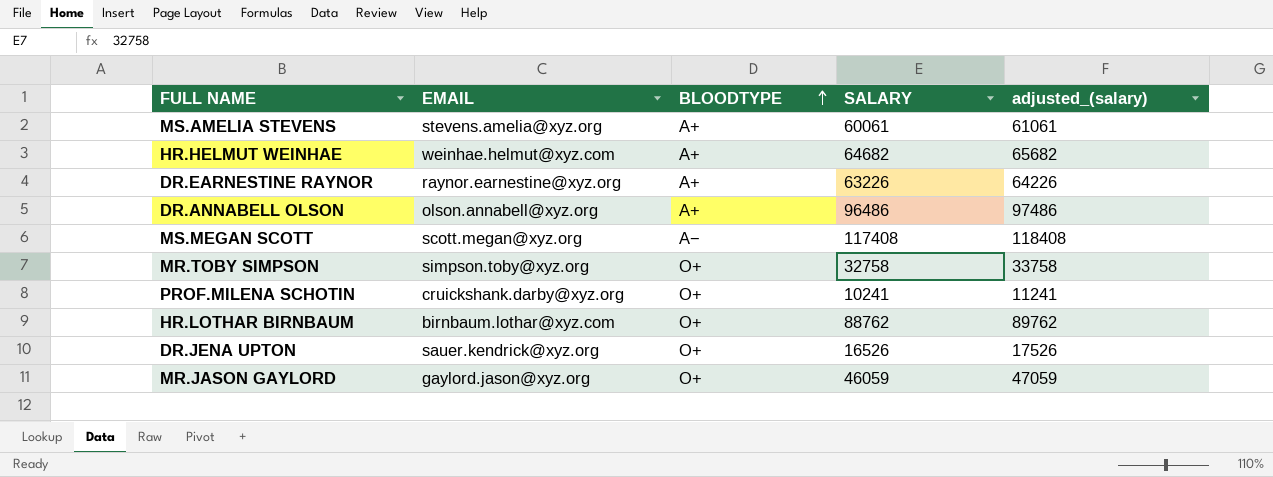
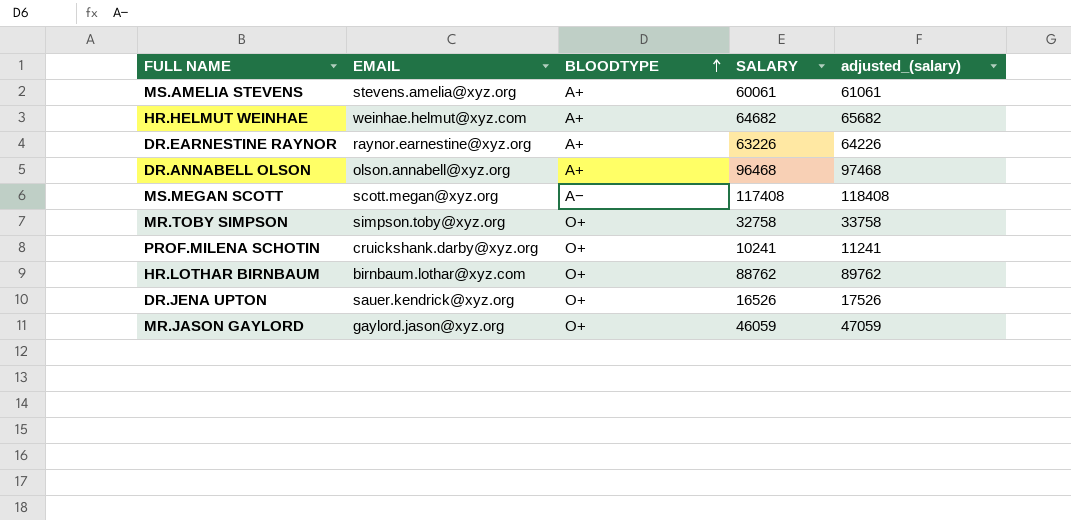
DR.ANNABELL OLSON | SALARY: 96486 -> 96468
DR.ANNABELL OLSON | adjusted_(salary): 97486 -> 97468

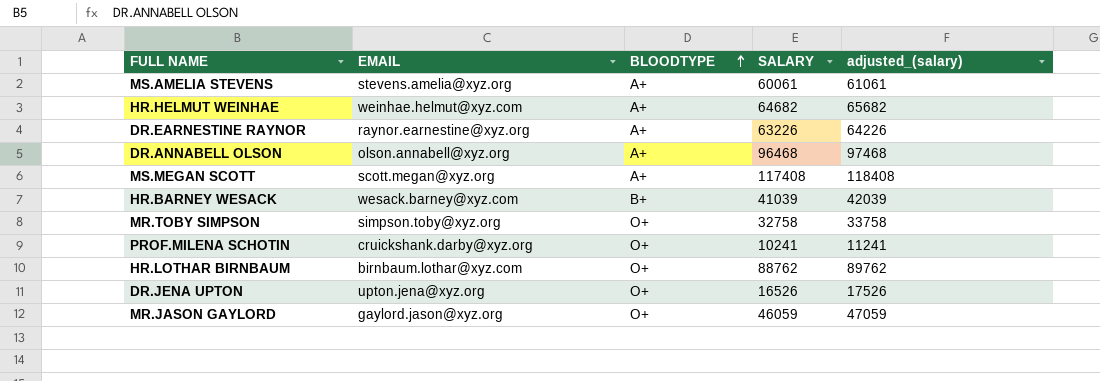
MS.MEGAN SCOTT | BLOODTYPE: A− -> A+
row HR.BARNEY WESACK: none -> wesack.barney@xyz.com | B+ | 41039 | 42039
DR.JENA UPTON | EMAIL: sauer.kendrick@xyz.org -> upton.jena@xyz.org

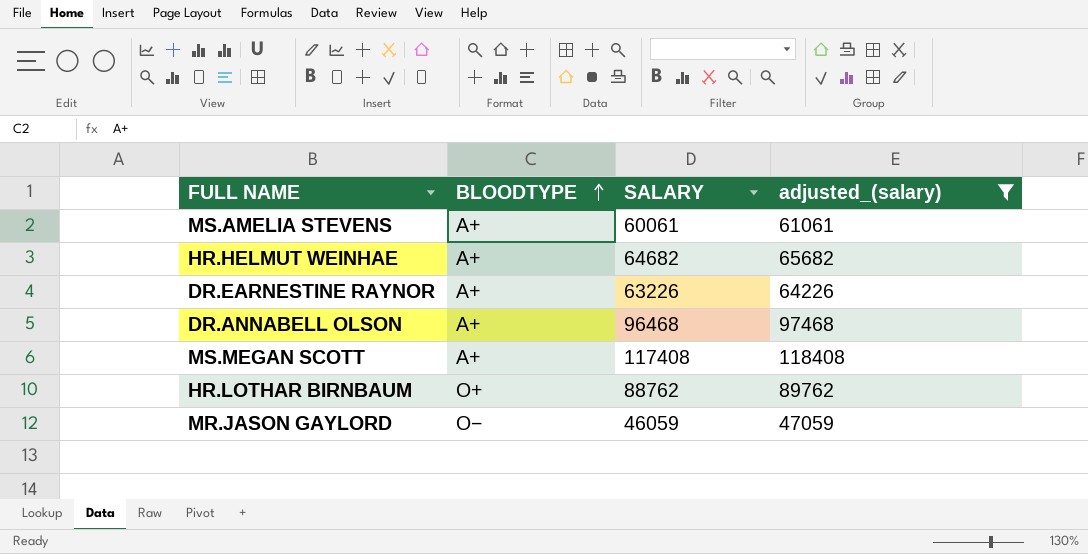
filter: none -> adjusted_(salary) >= 47059
column EMAIL | position: 2 -> none
MR.JASON GAYLORD | BLOODTYPE: O+ -> O−

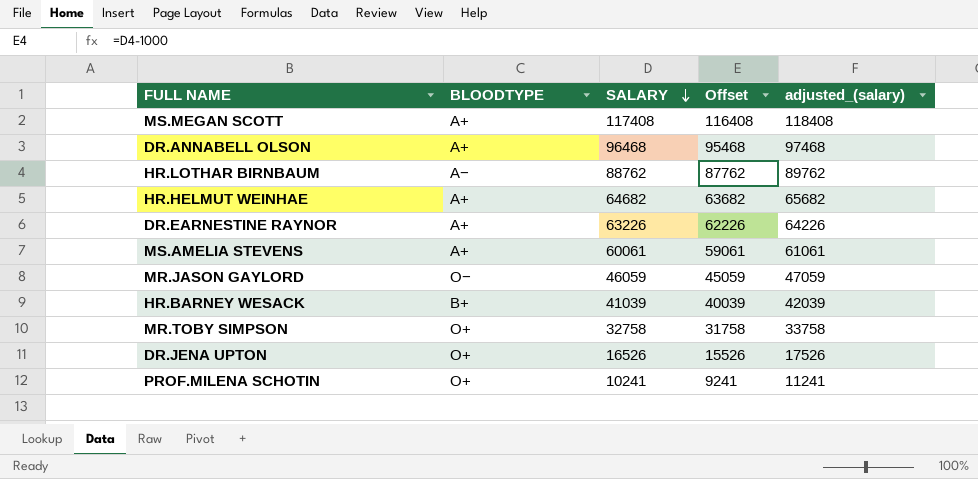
filter: adjusted_(salary) >= 47059 -> none
row order: BLOODTYPE ascending -> SALARY descending
column Offset | formula: none -> [SALARY] - 1000
HR.LOTHAR BIRNBAUM | BLOODTYPE: O+ -> A−

